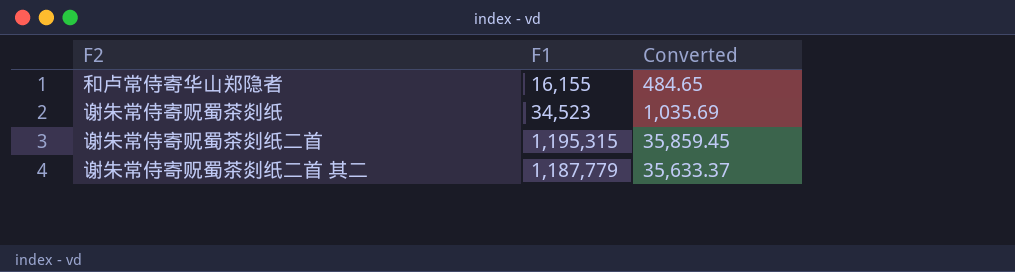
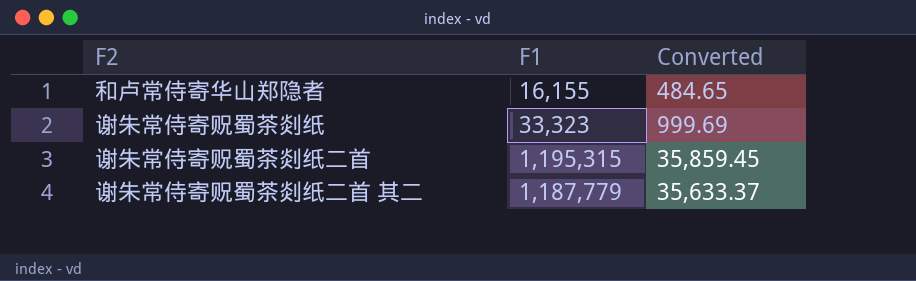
谢朱常侍寄贶蜀茶剡纸 | F1: 34,523 -> 33,323
谢朱常侍寄贶蜀茶剡纸 | Converted: 1,035.69 -> 999.69

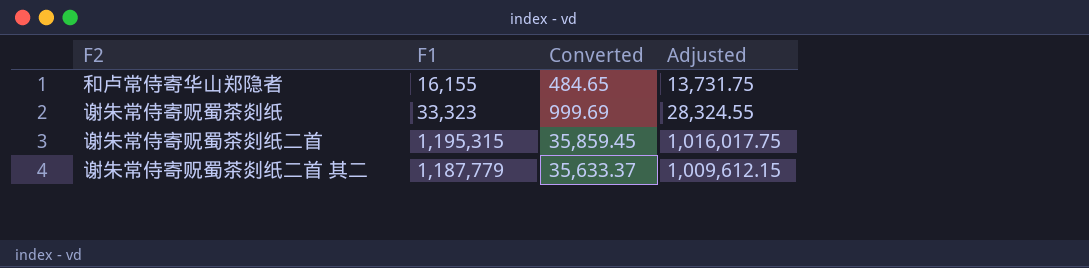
column Adjusted | formula: none -> [F1] * 0.85

